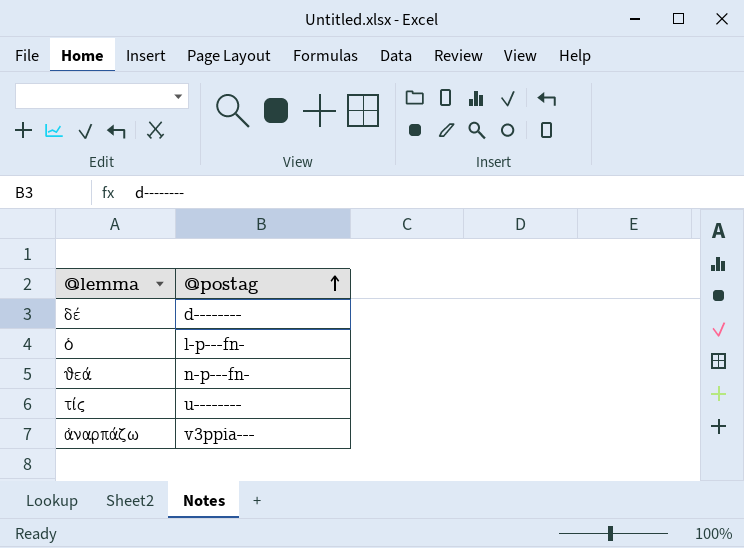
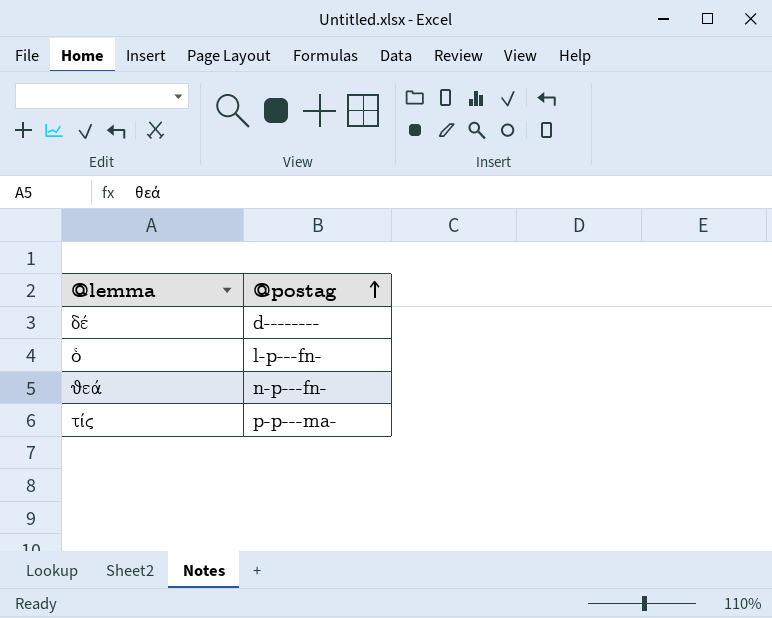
row ἀναρπάζω: v3ppia--- -> none
τίς | @postag: u-------- -> p-p---ma-

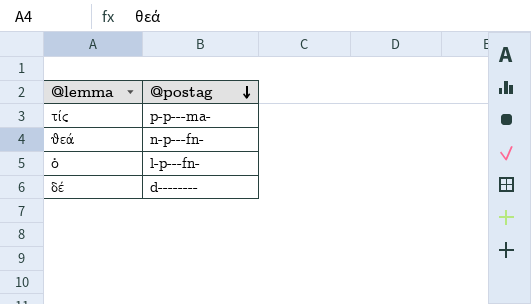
row order: @postag ascending -> @postag descending

